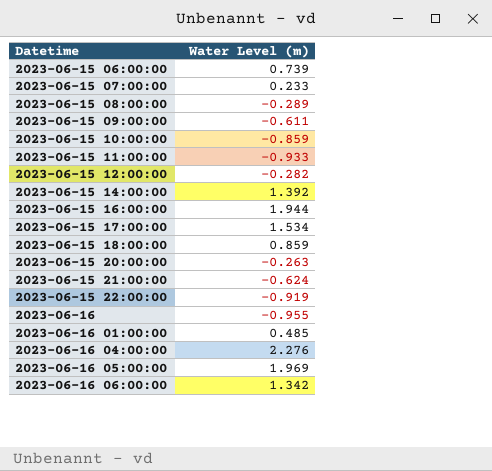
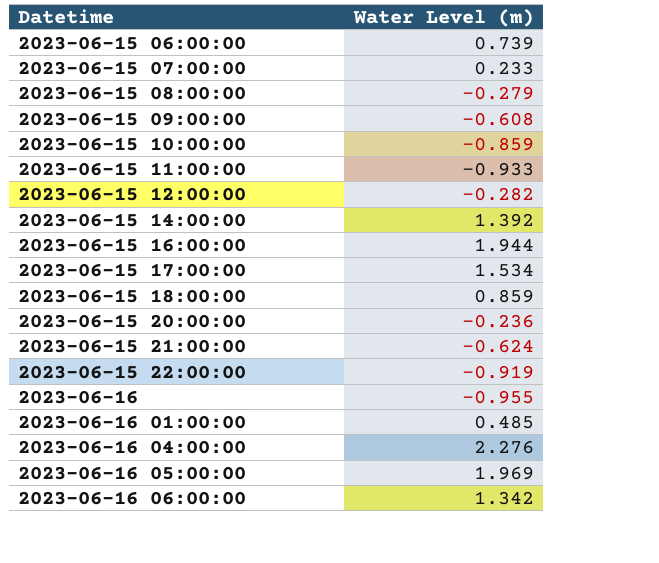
2023-06-15 08:00:00 | Water Level (m): -0.289 -> -0.279
2023-06-15 09:00:00 | Water Level (m): -0.611 -> -0.608
2023-06-15 20:00:00 | Water Level (m): -0.263 -> -0.236

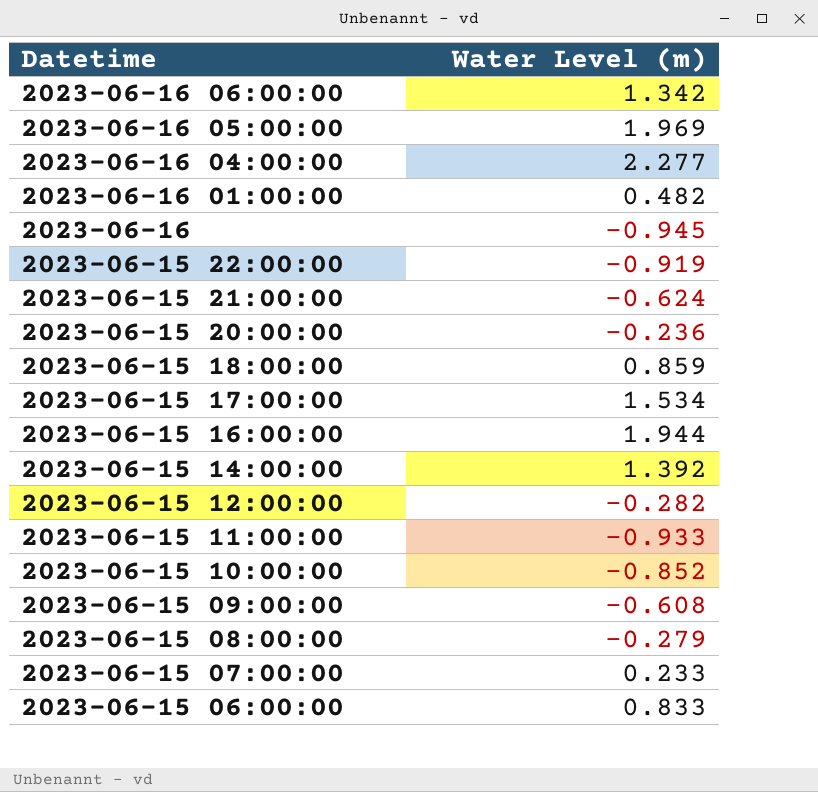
row order: Datetime ascending -> Datetime descending
2023-06-16 04:00:00 | Water Level (m): 2.276 -> 2.277
2023-06-16 01:00:00 | Water Level (m): 0.485 -> 0.482
2023-06-16 | Water Level (m): -0.955 -> -0.945
2023-06-15 10:00:00 | Water Level (m): -0.859 -> -0.852
2023-06-15 06:00:00 | Water Level (m): 0.739 -> 0.833

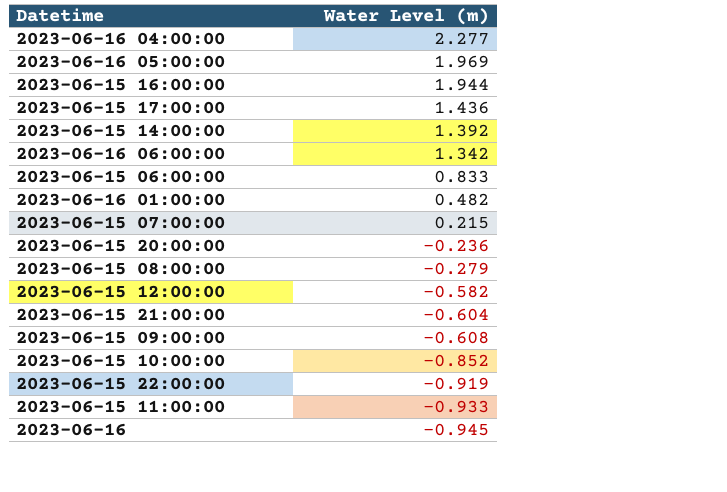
row order: Datetime descending -> Water Level (m) descending
row 2023-06-15 18:00:00: 0.859 -> none
2023-06-15 17:00:00 | Water Level (m): 1.534 -> 1.436
2023-06-15 07:00:00 | Water Level (m): 0.233 -> 0.215
2023-06-15 12:00:00 | Water Level (m): -0.282 -> -0.582
2023-06-15 21:00:00 | Water Level (m): -0.624 -> -0.604

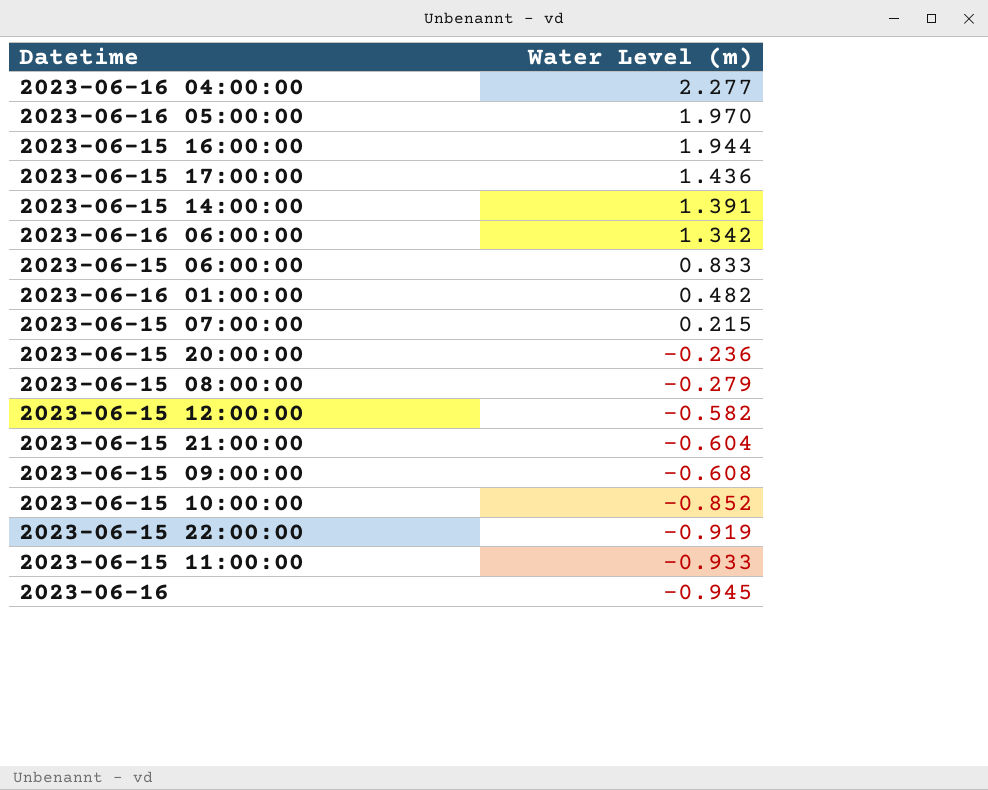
2023-06-16 05:00:00 | Water Level (m): 1.969 -> 1.970
2023-06-15 14:00:00 | Water Level (m): 1.392 -> 1.391

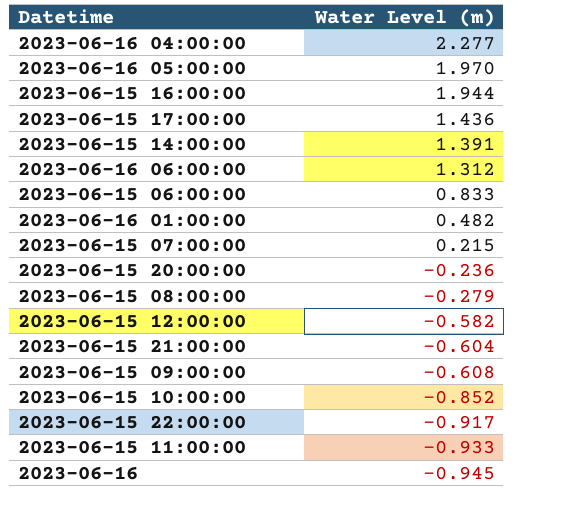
2023-06-16 06:00:00 | Water Level (m): 1.342 -> 1.312
2023-06-15 22:00:00 | Water Level (m): -0.919 -> -0.917

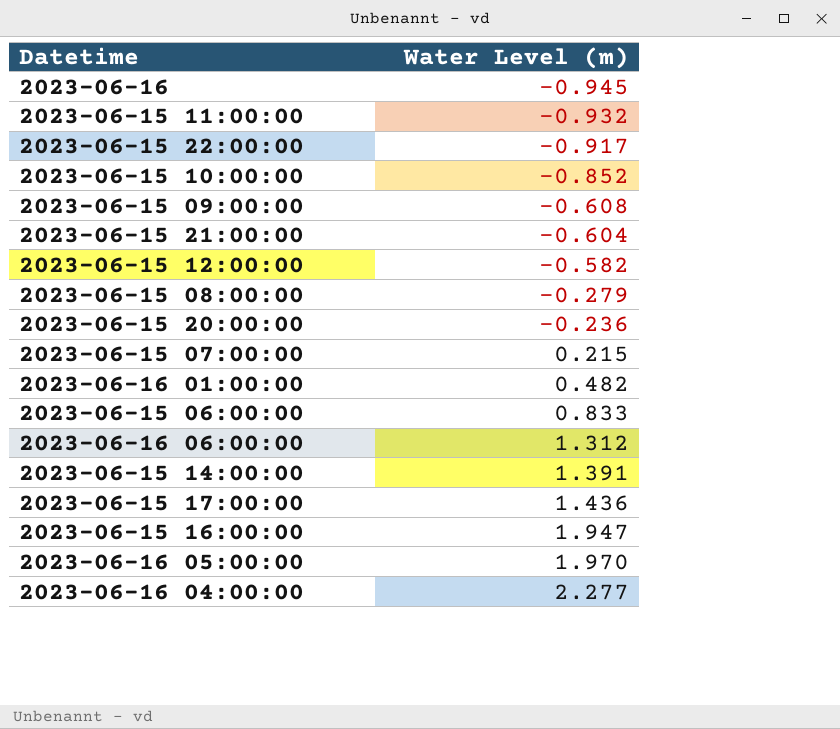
row order: Water Level (m) descending -> Water Level (m) ascending
2023-06-15 11:00:00 | Water Level (m): -0.933 -> -0.932
2023-06-15 16:00:00 | Water Level (m): 1.944 -> 1.947

